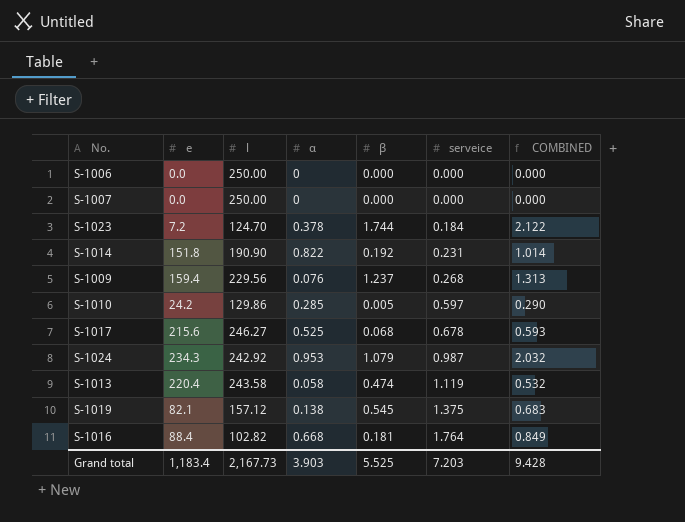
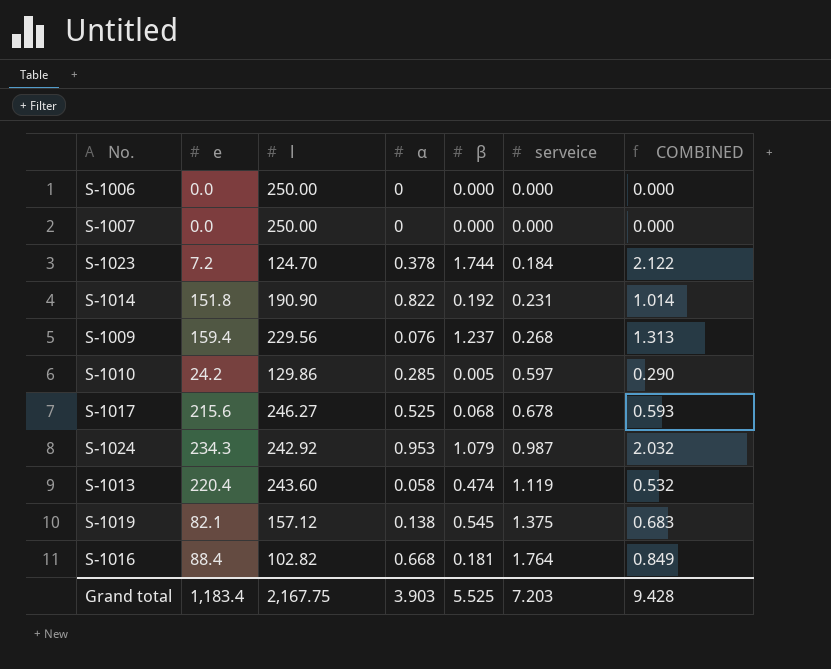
S-1013 | l: 243.58 -> 243.60
Grand total | l: 2,167.73 -> 2,167.75

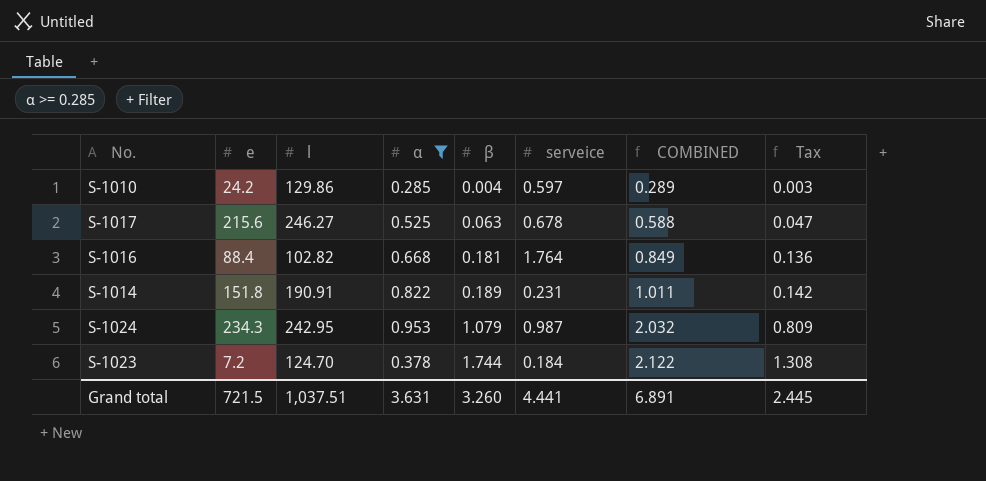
filter: none -> α >= 0.285
row order: serveice ascending -> β ascending
column Tax | formula: none -> [β] * 0.75
S-1010 | β: 0.005 -> 0.004
S-1010 | COMBINED: 0.290 -> 0.289
S-1017 | β: 0.068 -> 0.063
S-1017 | COMBINED: 0.593 -> 0.588
S-1014 | l: 190.90 -> 190.91
S-1014 | β: 0.192 -> 0.189
S-1014 | COMBINED: 1.014 -> 1.011
S-1024 | l: 242.92 -> 242.95
Grand total | e: 1,183.4 -> 721.5
Grand total | l: 2,167.75 -> 1,037.51
Grand total | α: 3.903 -> 3.631
Grand total | β: 5.525 -> 3.260
Grand total | serveice: 7.203 -> 4.441
Grand total | COMBINED: 9.428 -> 6.891

